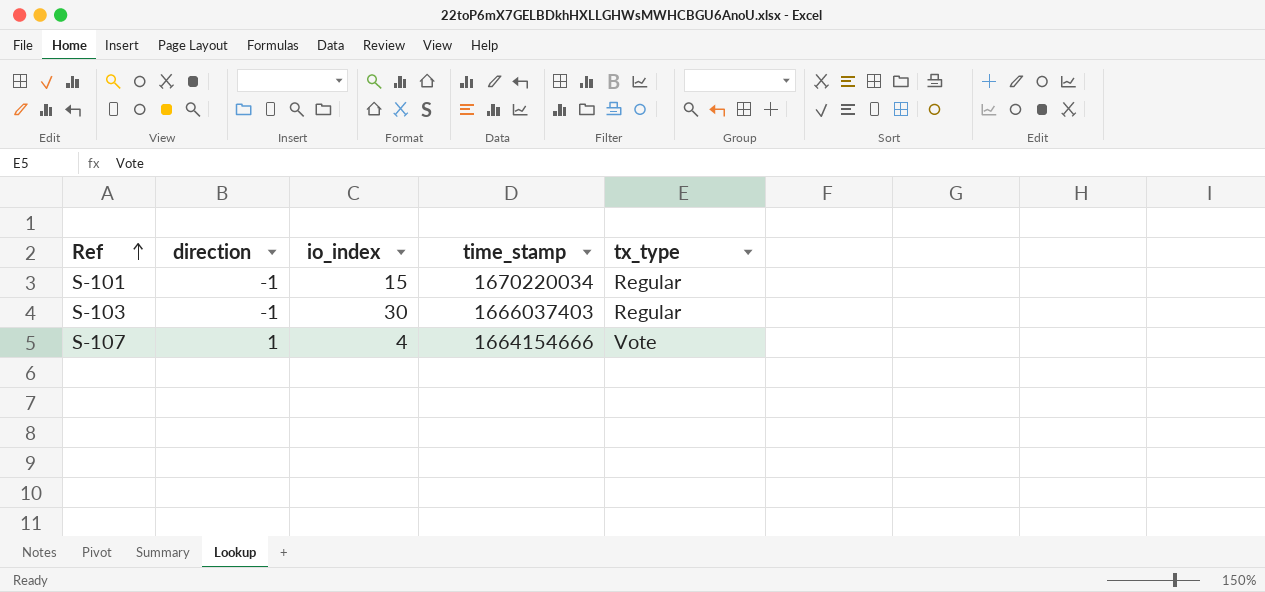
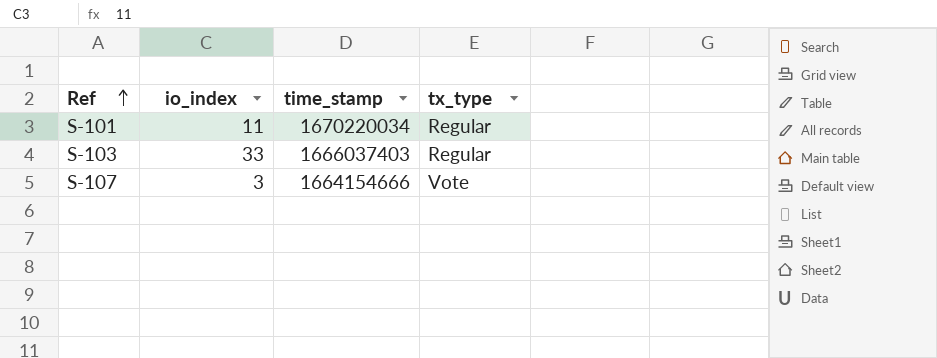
column direction | position: 2 -> none
S-101 | io_index: 15 -> 11
S-103 | io_index: 30 -> 33
S-107 | io_index: 4 -> 3

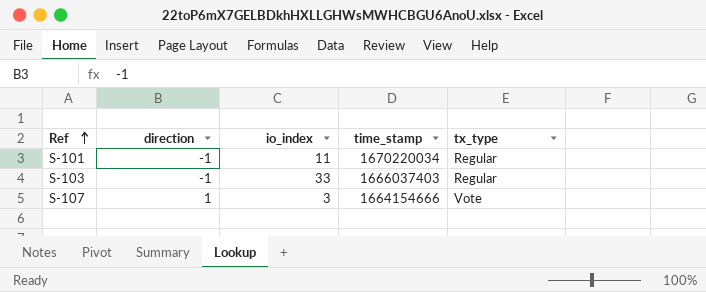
column direction | position: none -> 2

